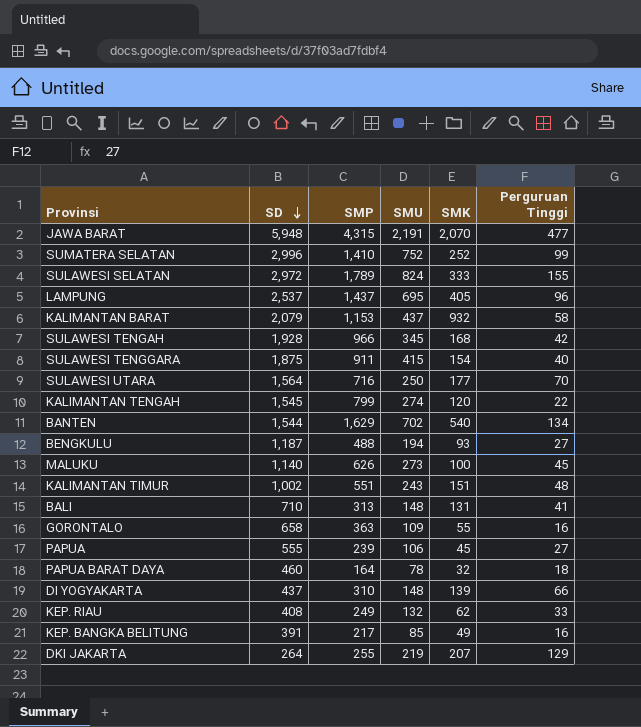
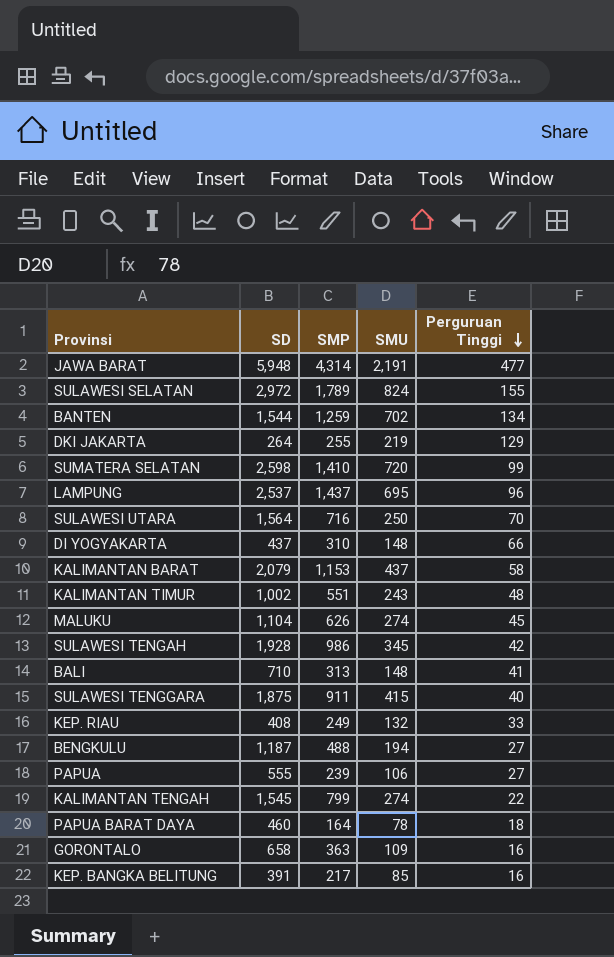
row order: SD descending -> Perguruan Tinggi descending
column SMK | position: 5 -> none
JAWA BARAT | SMP: 4,315 -> 4,314
BANTEN | SMP: 1,629 -> 1,259
SUMATERA SELATAN | SD: 2,996 -> 2,598
SUMATERA SELATAN | SMU: 752 -> 720
MALUKU | SD: 1,140 -> 1,104
MALUKU | SMU: 273 -> 274
SULAWESI TENGAH | SMP: 966 -> 986

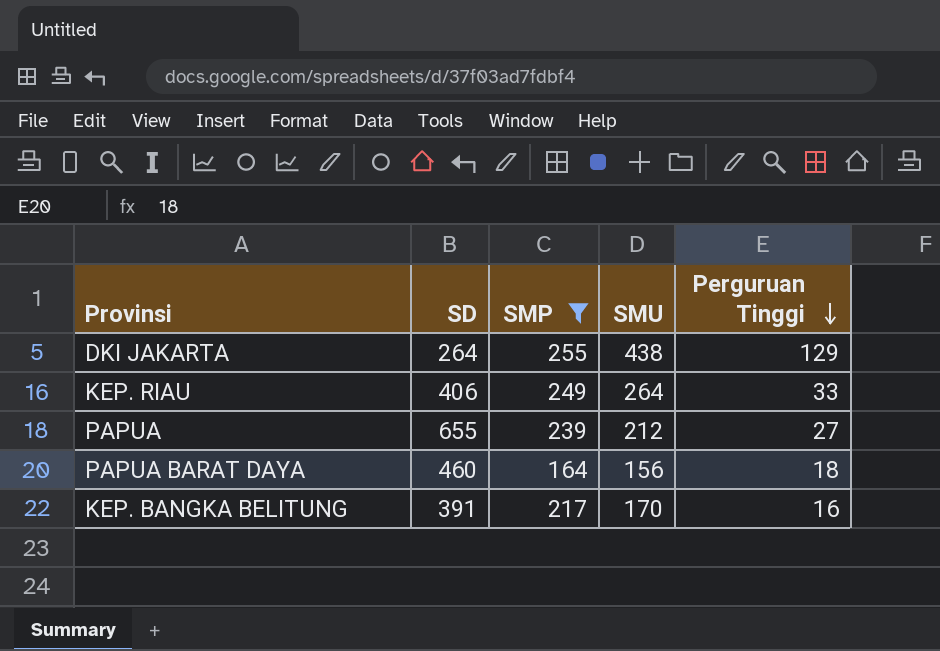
filter: none -> SMP <= 255
DKI JAKARTA | SMU: 219 -> 438
KEP. RIAU | SD: 408 -> 406
KEP. RIAU | SMU: 132 -> 264
PAPUA | SD: 555 -> 655
PAPUA | SMU: 106 -> 212
PAPUA BARAT DAYA | SMU: 78 -> 156
KEP. BANGKA BELITUNG | SMU: 85 -> 170

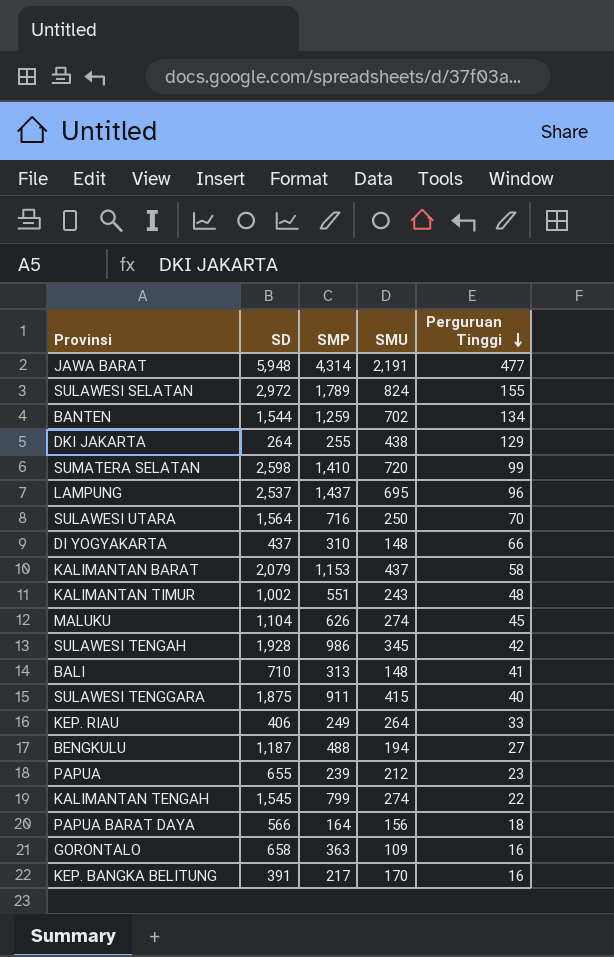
filter: SMP <= 255 -> none
PAPUA | Perguruan Tinggi: 27 -> 23
PAPUA BARAT DAYA | SD: 460 -> 566

